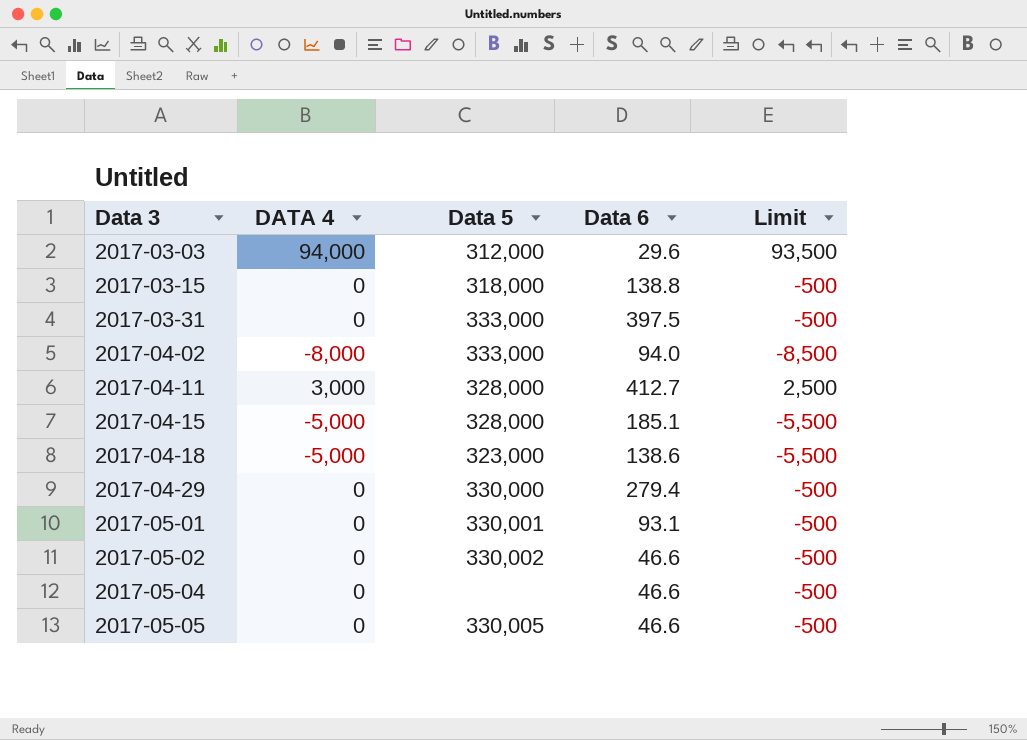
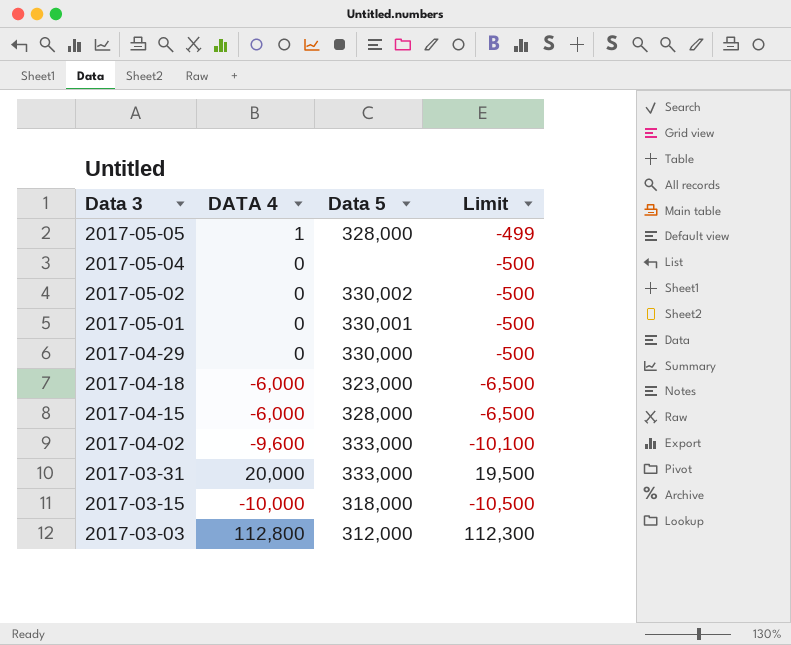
row order: Data 3 ascending -> Data 3 descending
column Data 6 | position: 4 -> none
row 2017-04-11: 3,000 | 328,000 | 412.7 | 2,500 -> none
2017-05-05 | DATA 4: 0 -> 1
2017-05-05 | Data 5: 330,005 -> 328,000
2017-05-05 | Limit: -500 -> -499
2017-04-18 | DATA 4: -5,000 -> -6,000
2017-04-18 | Limit: -5,500 -> -6,500
2017-04-15 | DATA 4: -5,000 -> -6,000
2017-04-15 | Limit: -5,500 -> -6,500
2017-04-02 | DATA 4: -8,000 -> -9,600
2017-04-02 | Limit: -8,500 -> -10,100
2017-03-31 | DATA 4: 0 -> 20,000
2017-03-31 | Limit: -500 -> 19,500
2017-03-15 | DATA 4: 0 -> -10,000
2017-03-15 | Limit: -500 -> -10,500
2017-03-03 | DATA 4: 94,000 -> 112,800
2017-03-03 | Limit: 93,500 -> 112,300

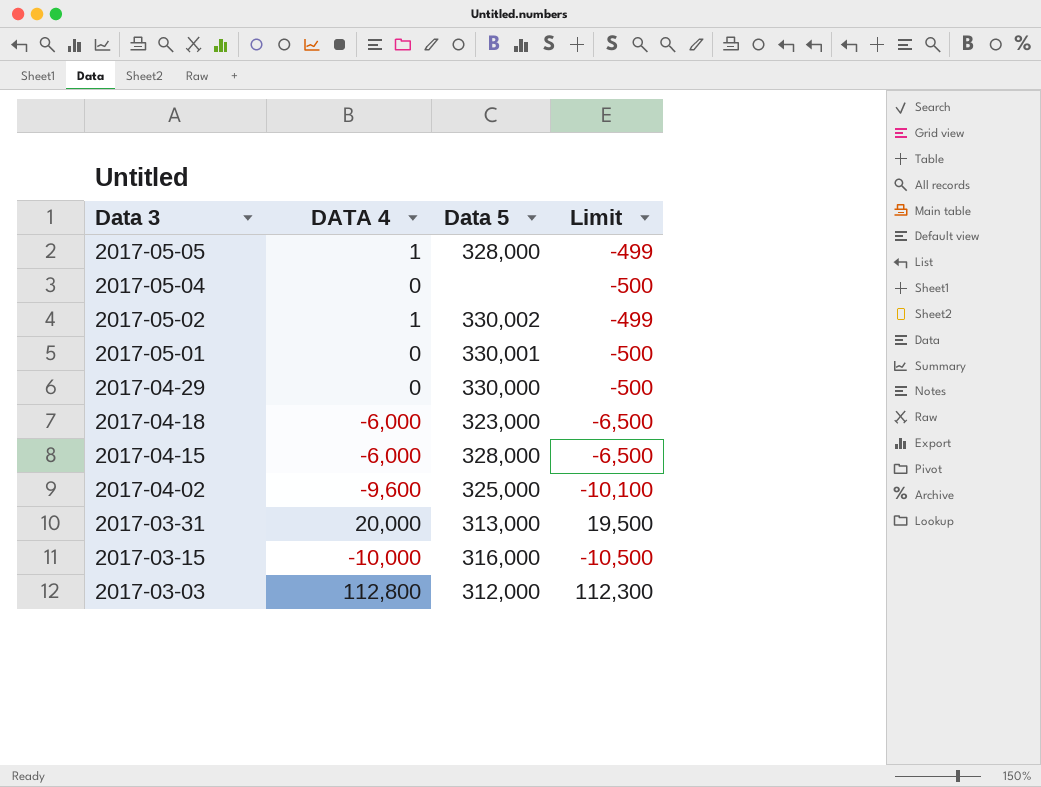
2017-05-02 | DATA 4: 0 -> 1
2017-05-02 | Limit: -500 -> -499
2017-04-02 | Data 5: 333,000 -> 325,000
2017-03-31 | Data 5: 333,000 -> 313,000
2017-03-15 | Data 5: 318,000 -> 316,000

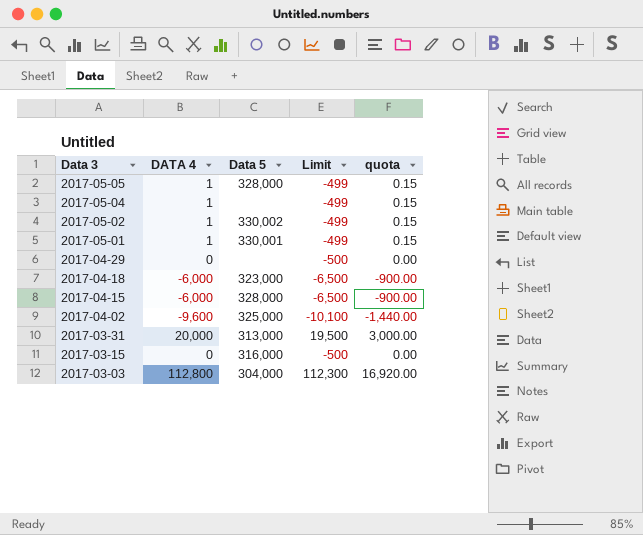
column quota | formula: none -> [DATA 4] * 0.15
2017-05-04 | DATA 4: 0 -> 1
2017-05-04 | Limit: -500 -> -499
2017-05-01 | DATA 4: 0 -> 1
2017-05-01 | Limit: -500 -> -499
2017-04-29 | Data 5: 330,000 -> none
2017-03-15 | DATA 4: -10,000 -> 0
2017-03-15 | Limit: -10,500 -> -500
2017-03-03 | Data 5: 312,000 -> 304,000

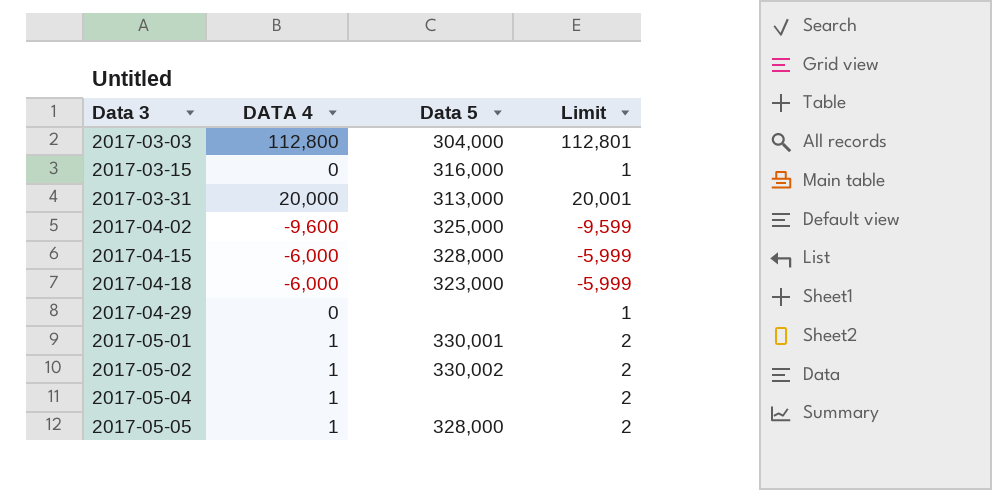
row order: Data 3 descending -> Data 3 ascending
column quota | formula: [DATA 4] * 0.15 -> none
column Limit | formula: [DATA 4] - 500 -> [DATA 4] + 1

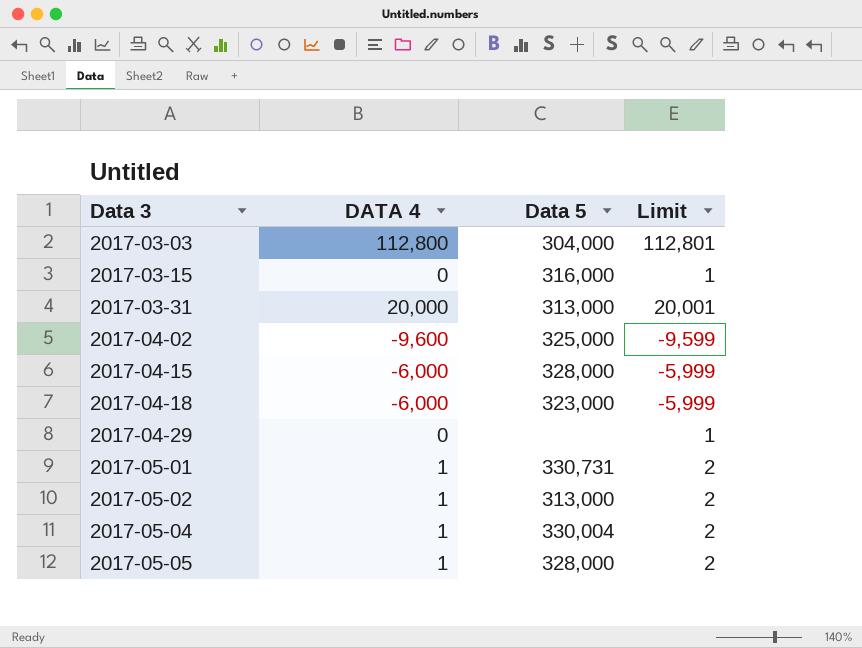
2017-05-01 | Data 5: 330,001 -> 330,731
2017-05-02 | Data 5: 330,002 -> 313,000
2017-05-04 | Data 5: none -> 330,004

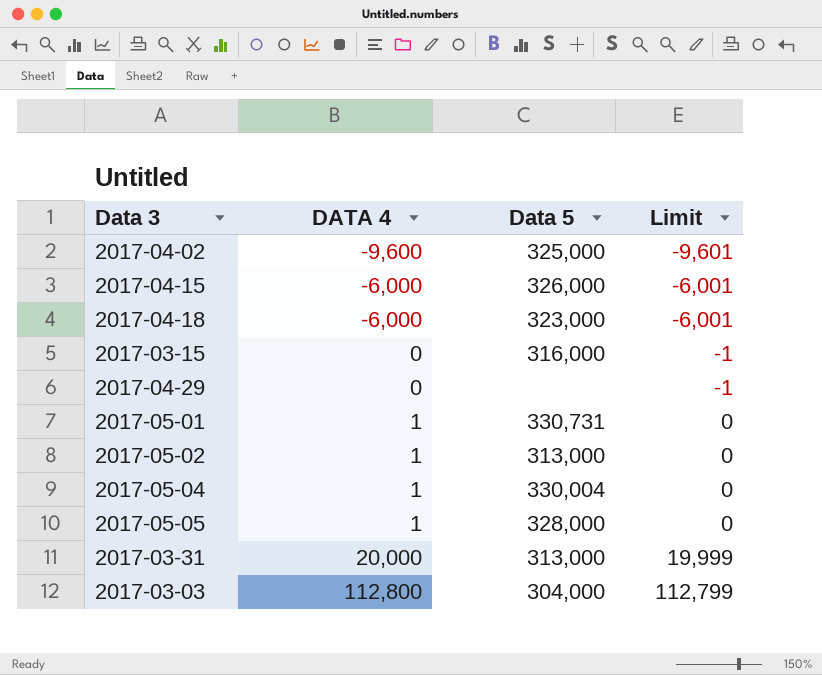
row order: Data 3 ascending -> DATA 4 ascending
column Limit | formula: [DATA 4] + 1 -> [DATA 4] - 1
2017-04-15 | Data 5: 328,000 -> 326,000

